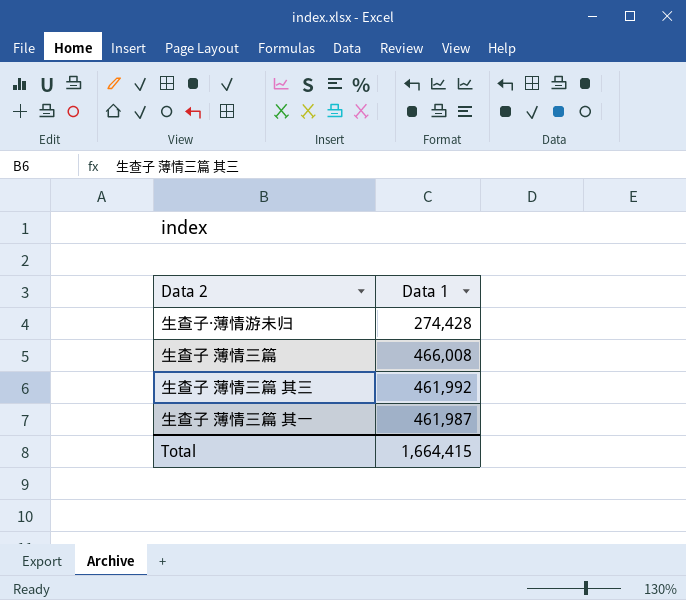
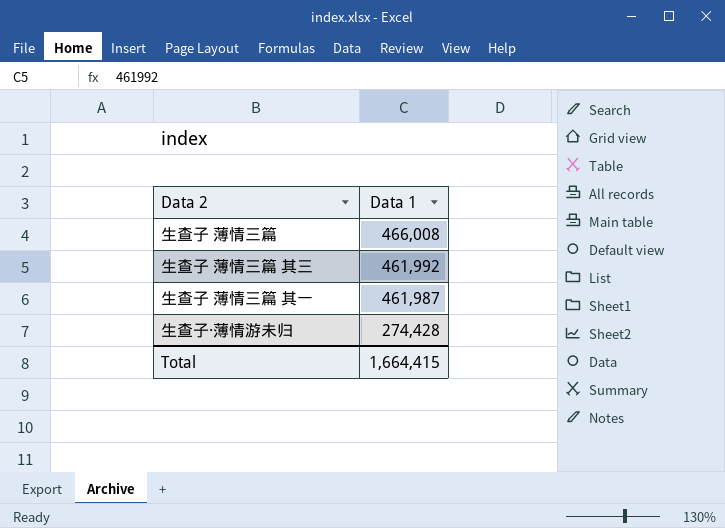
row order: none -> Data 1 descending

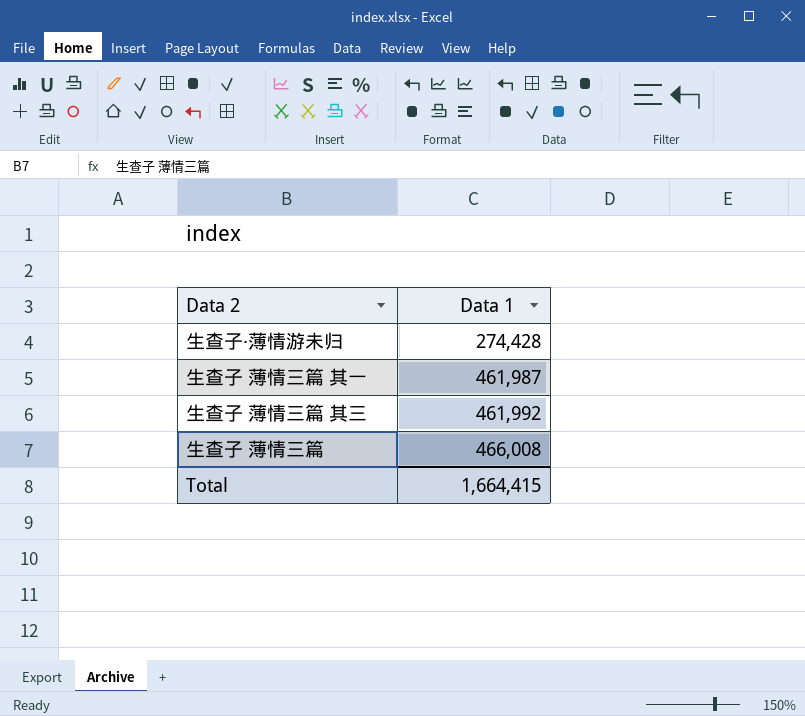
row order: Data 1 descending -> Data 1 ascending

